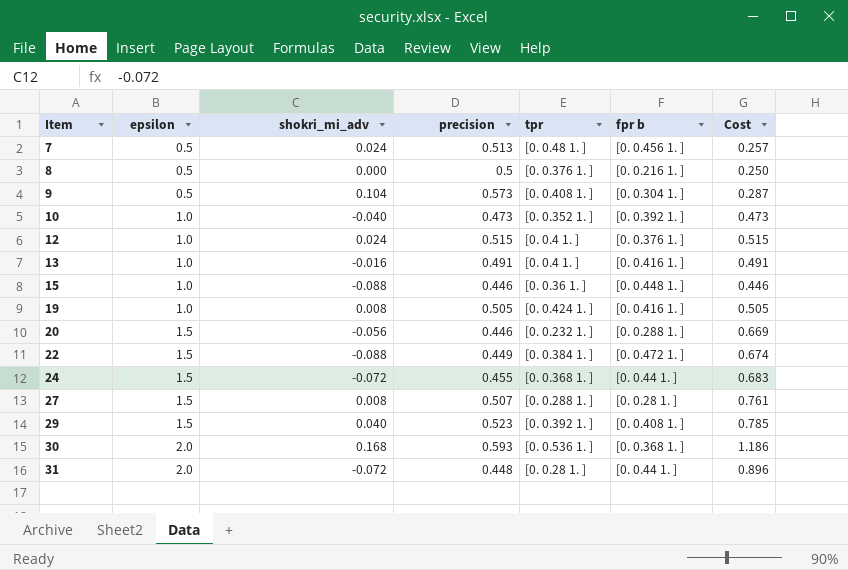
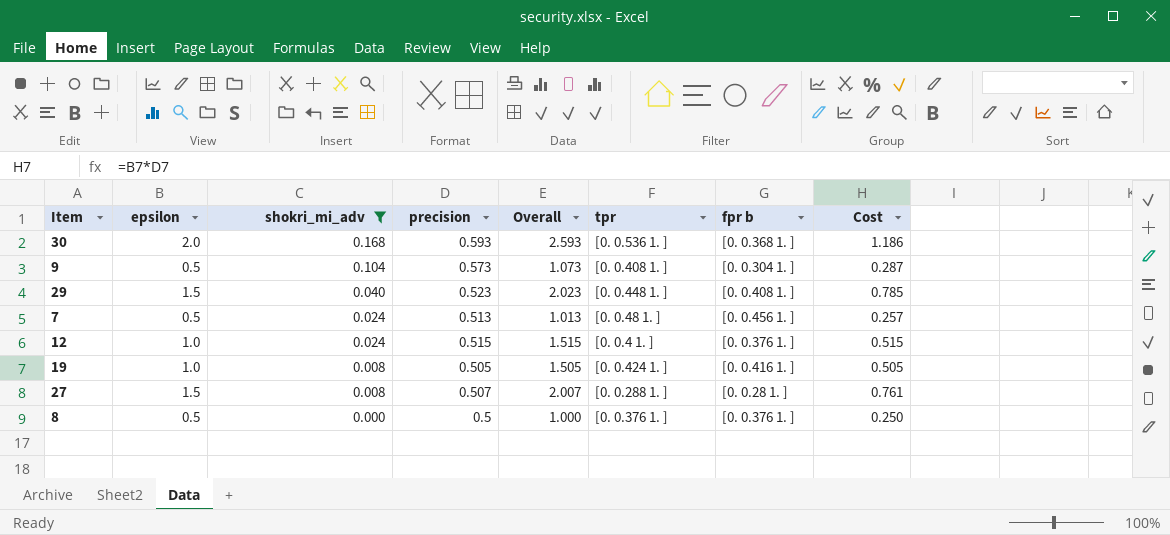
filter: none -> shokri_mi_adv >= 0.000
row order: Item ascending -> shokri_mi_adv descending
column Overall | formula: none -> [epsilon] + [precision]
29 | tpr: [0. 0.392 1. ] -> [0. 0.448 1. ]
8 | fpr b: [0. 0.216 1. ] -> [0. 0.376 1. ]

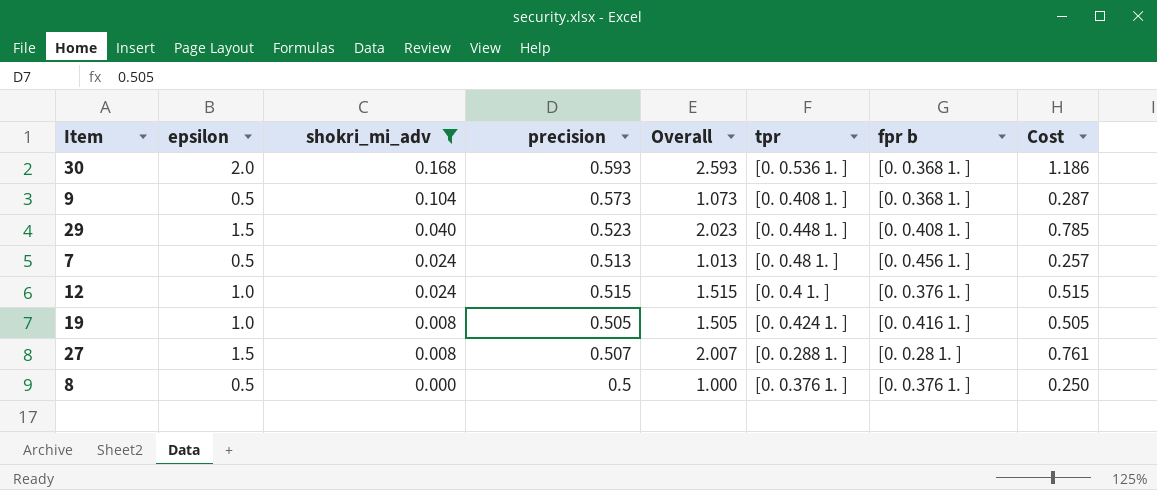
9 | fpr b: [0. 0.304 1. ] -> [0. 0.368 1. ]

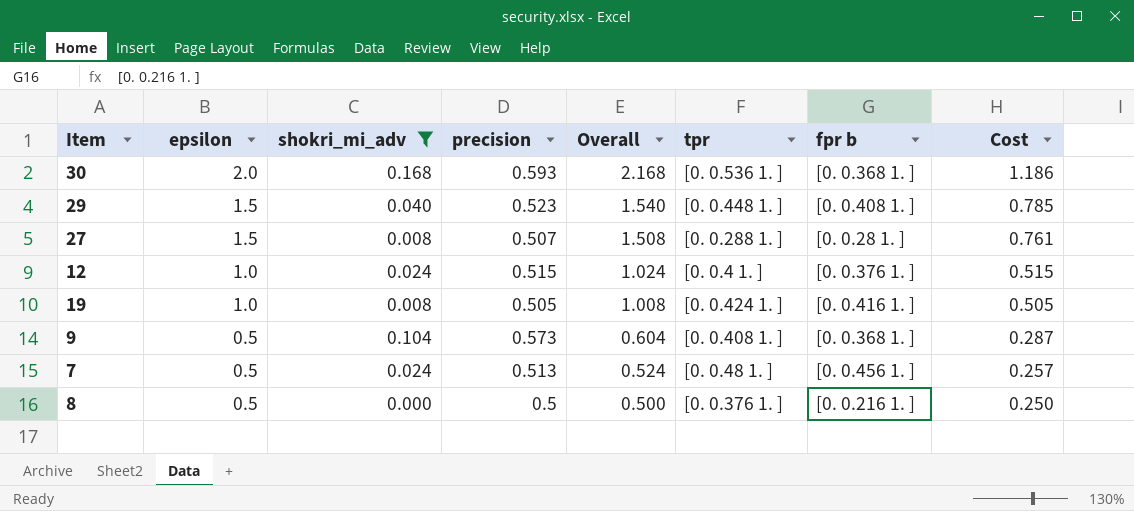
row order: shokri_mi_adv descending -> epsilon descending
column Overall | formula: [epsilon] + [precision] -> [epsilon] + [shokri_mi_adv]
8 | fpr b: [0. 0.376 1. ] -> [0. 0.216 1. ]

